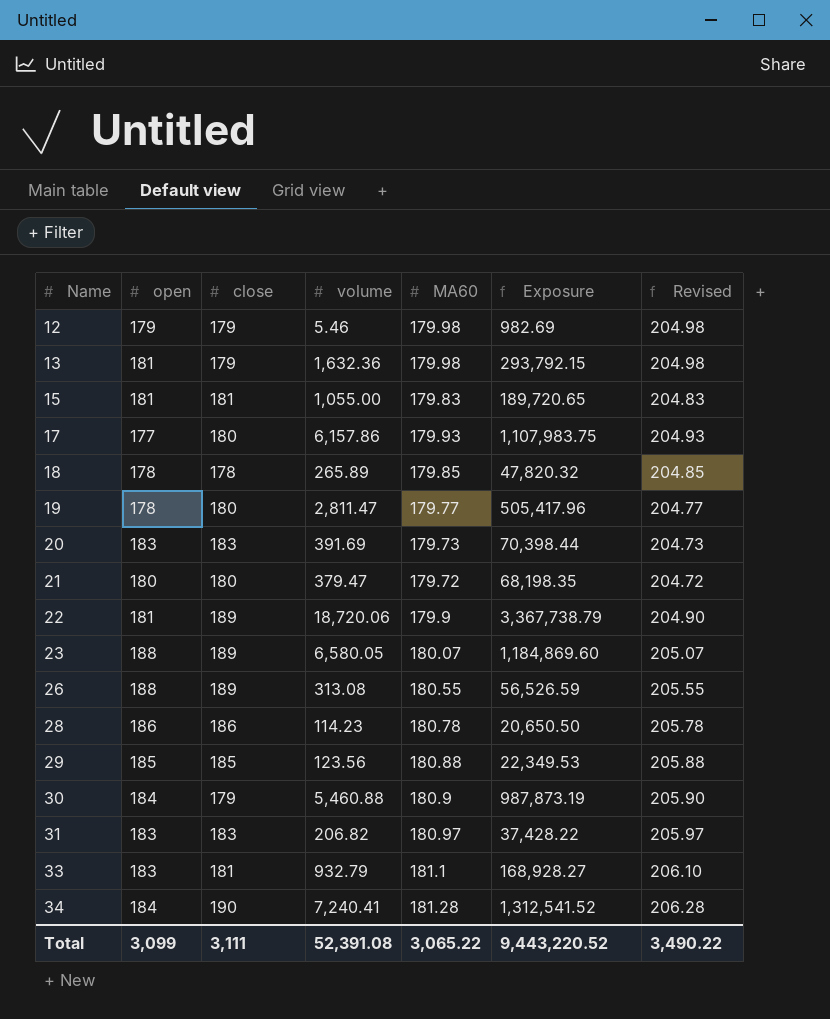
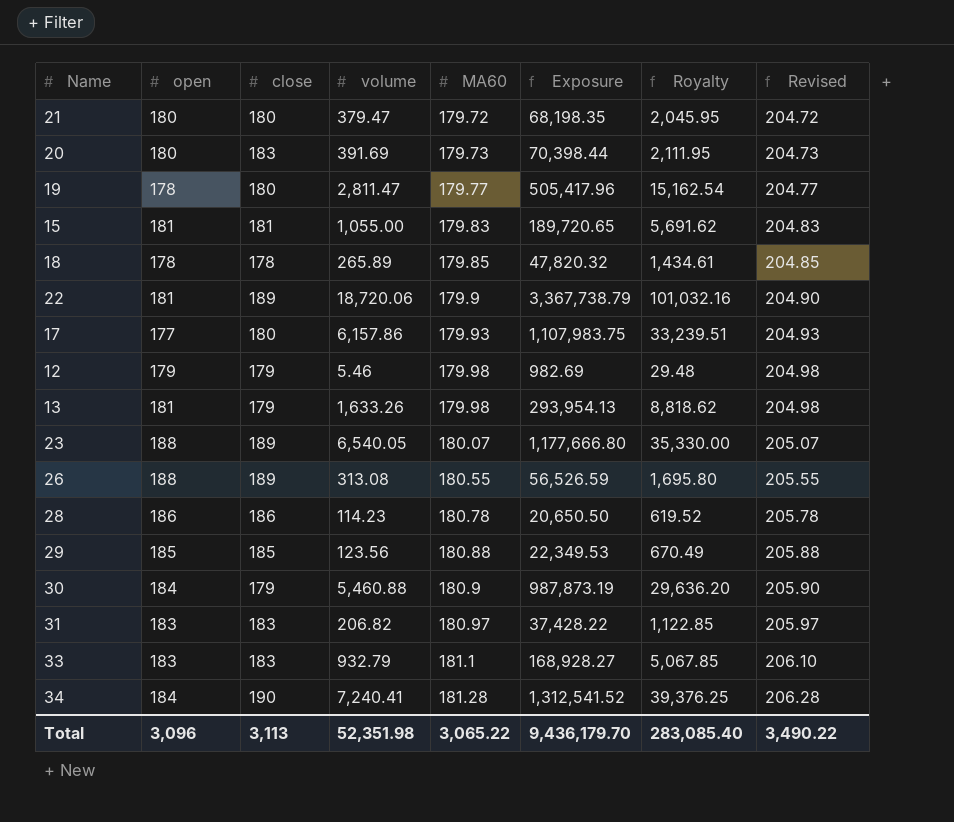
row order: Name ascending -> MA60 ascending
column Royalty | formula: none -> [Exposure] * 0.03
20 | open: 183 -> 180
13 | volume: 1,632.36 -> 1,633.26
13 | Exposure: 293,792.15 -> 293,954.13
23 | volume: 6,580.05 -> 6,540.05
23 | Exposure: 1,184,869.60 -> 1,177,666.80
33 | close: 181 -> 183
Total | open: 3,099 -> 3,096
Total | close: 3,111 -> 3,113
Total | volume: 52,391.08 -> 52,351.98
Total | Exposure: 9,443,220.52 -> 9,436,179.70

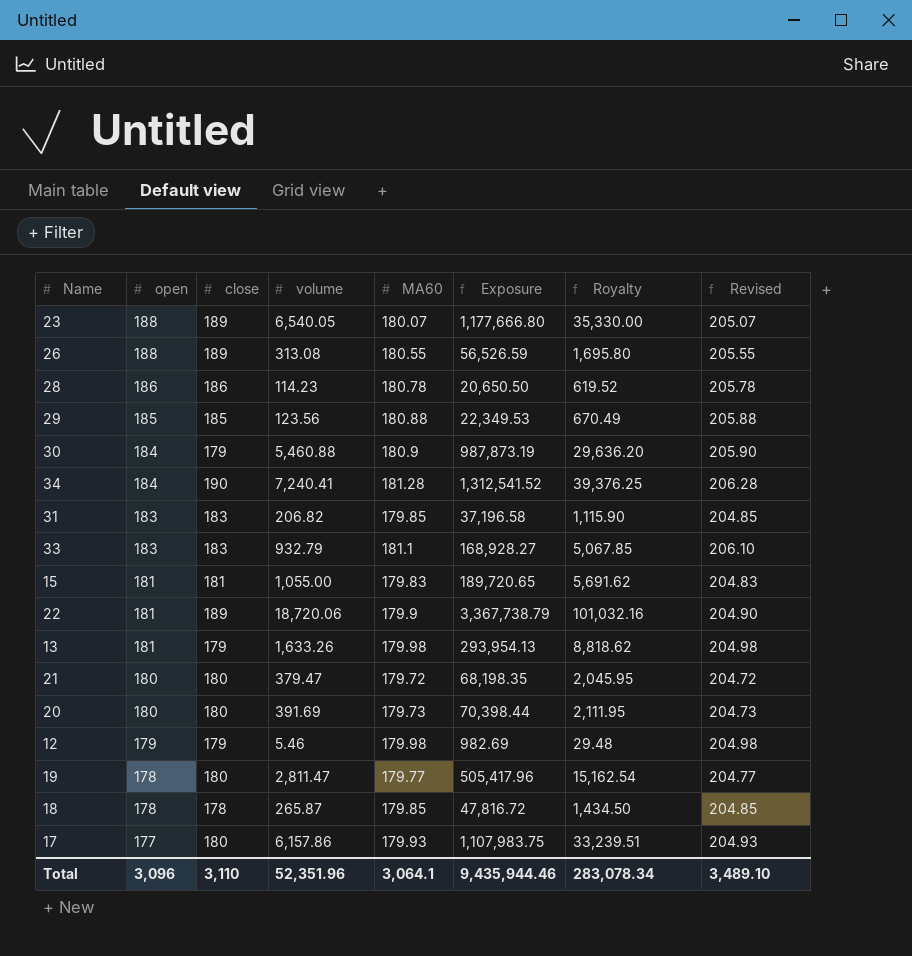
row order: MA60 ascending -> open descending
31 | MA60: 180.97 -> 179.85
31 | Exposure: 37,428.22 -> 37,196.58
31 | Royalty: 1,122.85 -> 1,115.90
31 | Revised: 205.97 -> 204.85
20 | close: 183 -> 180
18 | volume: 265.89 -> 265.87
18 | Exposure: 47,820.32 -> 47,816.72
18 | Royalty: 1,434.61 -> 1,434.50
Total | close: 3,113 -> 3,110
Total | volume: 52,351.98 -> 52,351.96
Total | MA60: 3,065.22 -> 3,064.1
Total | Exposure: 9,436,179.70 -> 9,435,944.46
Total | Royalty: 283,085.40 -> 283,078.34
Total | Revised: 3,490.22 -> 3,489.10

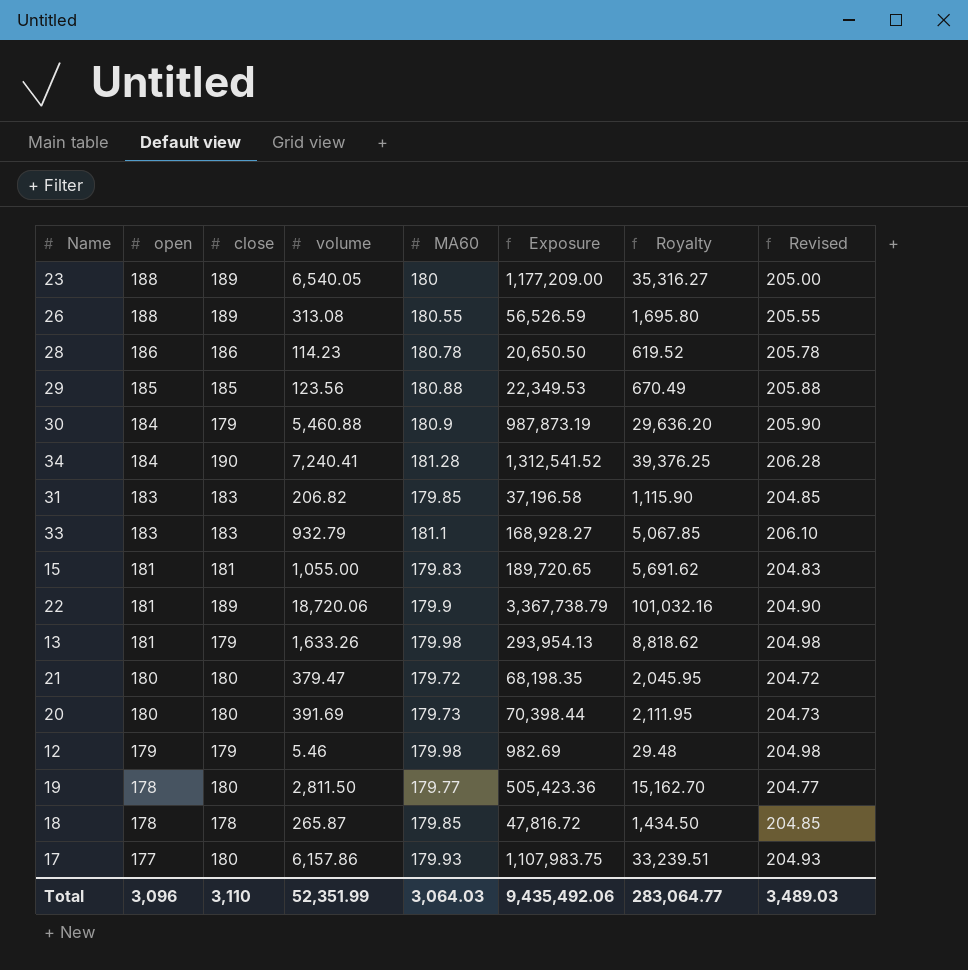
23 | MA60: 180.07 -> 180
23 | Exposure: 1,177,666.80 -> 1,177,209.00
23 | Royalty: 35,330.00 -> 35,316.27
23 | Revised: 205.07 -> 205.00
19 | volume: 2,811.47 -> 2,811.50
19 | Exposure: 505,417.96 -> 505,423.36
19 | Royalty: 15,162.54 -> 15,162.70
Total | volume: 52,351.96 -> 52,351.99
Total | MA60: 3,064.1 -> 3,064.03
Total | Exposure: 9,435,944.46 -> 9,435,492.06
Total | Royalty: 283,078.34 -> 283,064.77
Total | Revised: 3,489.10 -> 3,489.03

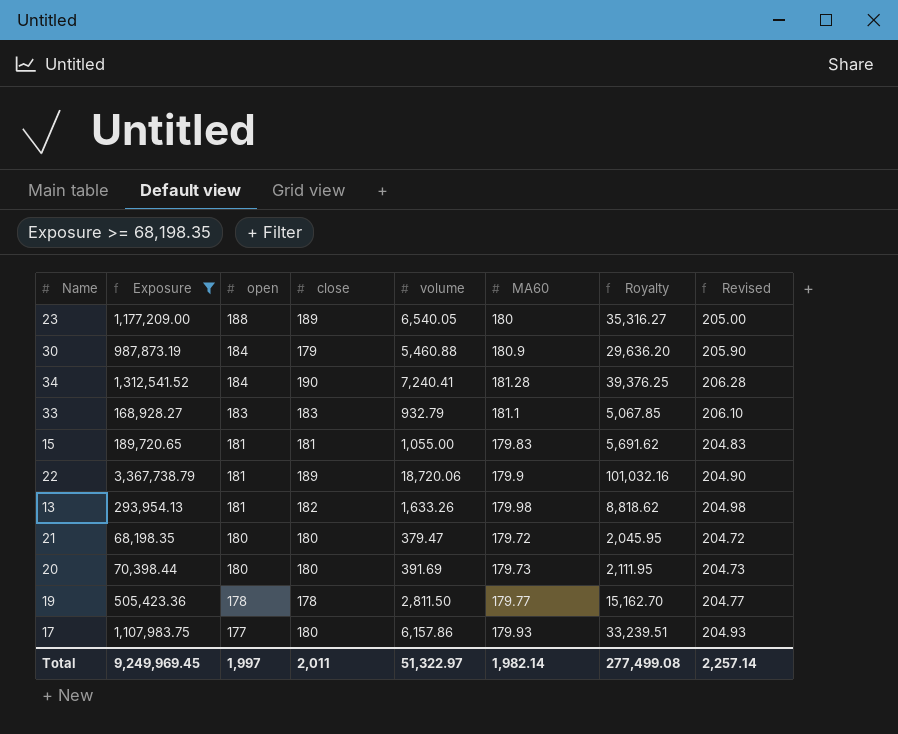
filter: none -> Exposure >= 68,198.35
column Exposure | position: 6 -> 2
13 | close: 179 -> 182
19 | close: 180 -> 178
Total | Exposure: 9,435,492.06 -> 9,249,969.45
Total | open: 3,096 -> 1,997
Total | close: 3,110 -> 2,011
Total | volume: 52,351.99 -> 51,322.97
Total | MA60: 3,064.03 -> 1,982.14
Total | Royalty: 283,064.77 -> 277,499.08
Total | Revised: 3,489.03 -> 2,257.14

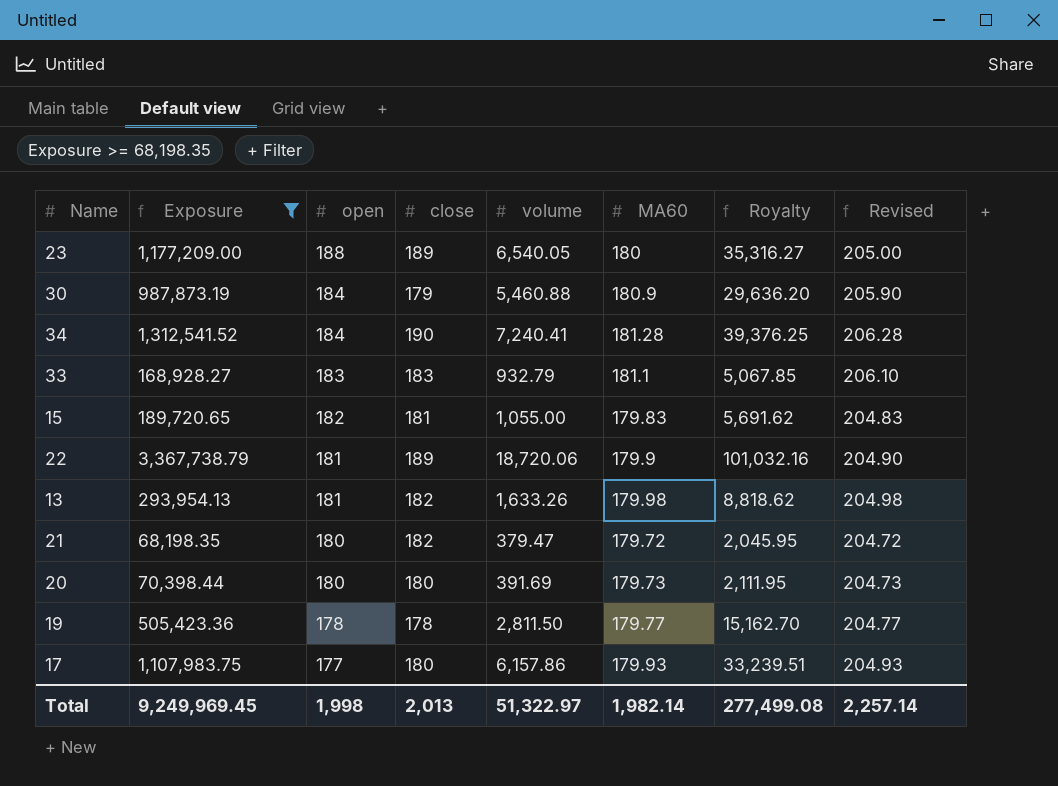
15 | open: 181 -> 182
21 | close: 180 -> 182
Total | open: 1,997 -> 1,998
Total | close: 2,011 -> 2,013

